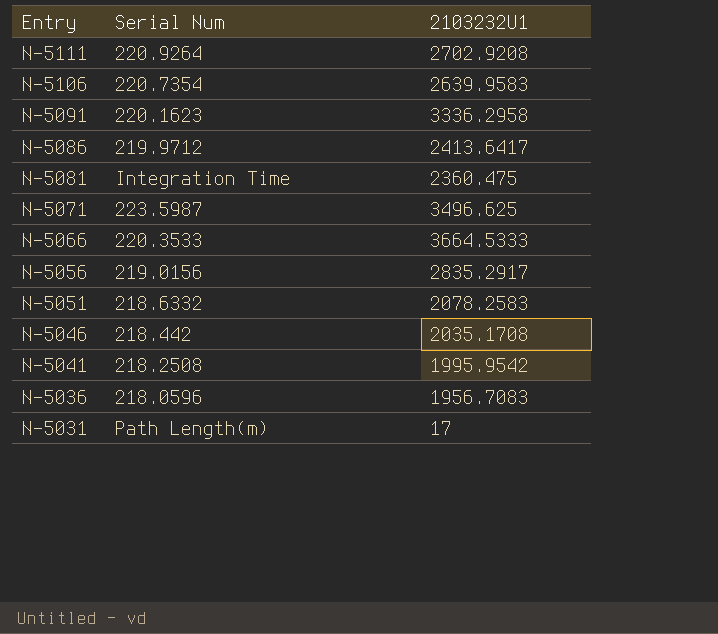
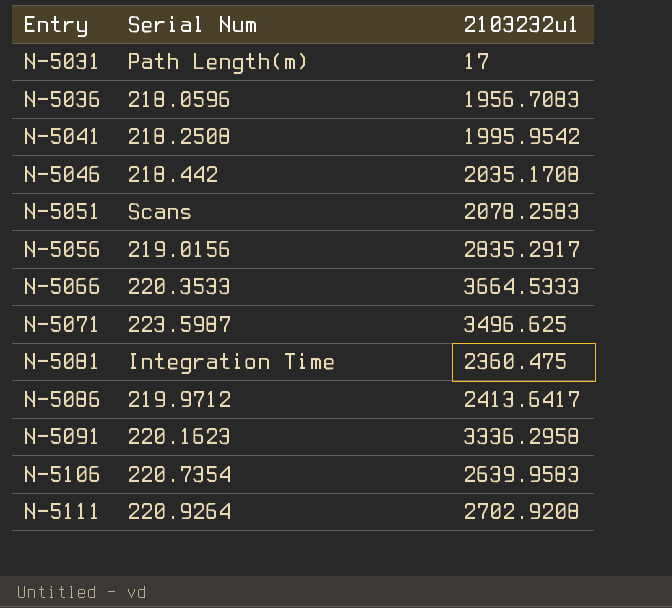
row order: Entry descending -> Entry ascending
column name: 2103232U1 -> 2103232u1
N-5051 | Serial Num: 218.6332 -> Scans

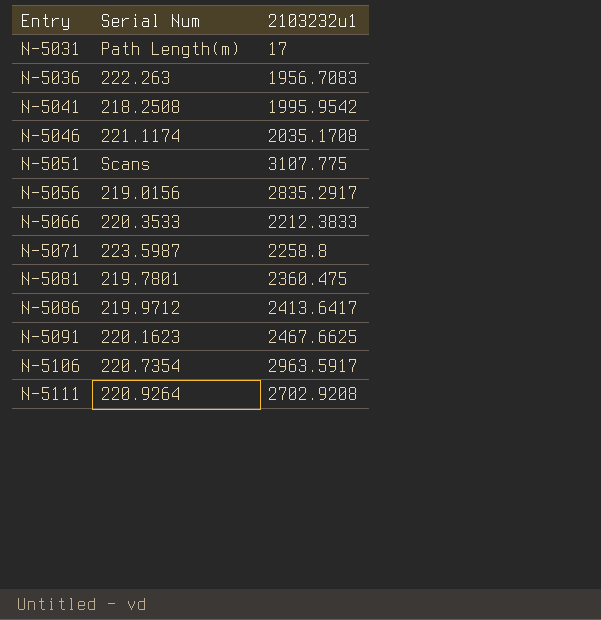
N-5036 | Serial Num: 218.0596 -> 222.263
N-5046 | Serial Num: 218.442 -> 221.1174
N-5051 | 2103232u1: 2078.2583 -> 3107.775
N-5066 | 2103232u1: 3664.5333 -> 2212.3833
N-5071 | 2103232u1: 3496.625 -> 2258.8
N-5081 | Serial Num: Integration Time -> 219.7801
N-5091 | 2103232u1: 3336.2958 -> 2467.6625
N-5106 | 2103232u1: 2639.9583 -> 2963.5917

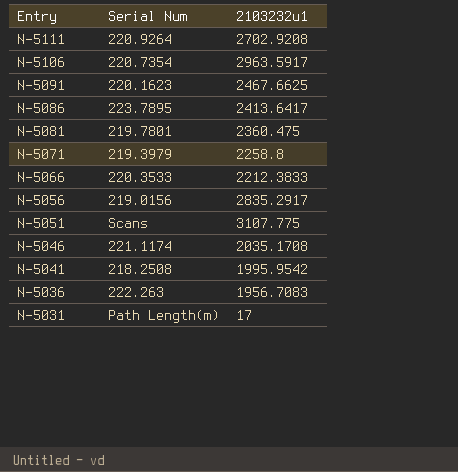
row order: Entry ascending -> Entry descending
N-5086 | Serial Num: 219.9712 -> 223.7895
N-5071 | Serial Num: 223.5987 -> 219.3979

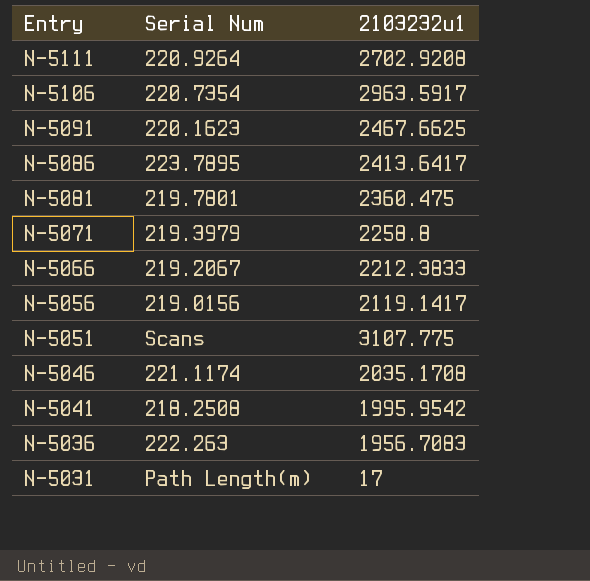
N-5066 | Serial Num: 220.3533 -> 219.2067
N-5056 | 2103232u1: 2835.2917 -> 2119.1417

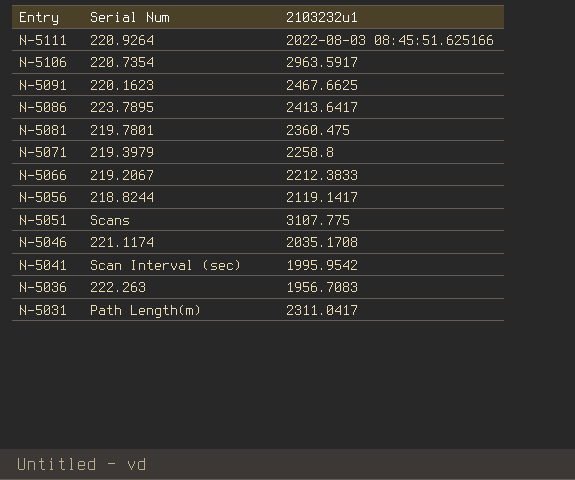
N-5111 | 2103232u1: 2702.9208 -> 2022-08-03 08:45:51.625166
N-5056 | Serial Num: 219.0156 -> 218.8244
N-5041 | Serial Num: 218.2508 -> Scan Interval (sec)
N-5031 | 2103232u1: 17 -> 2311.0417

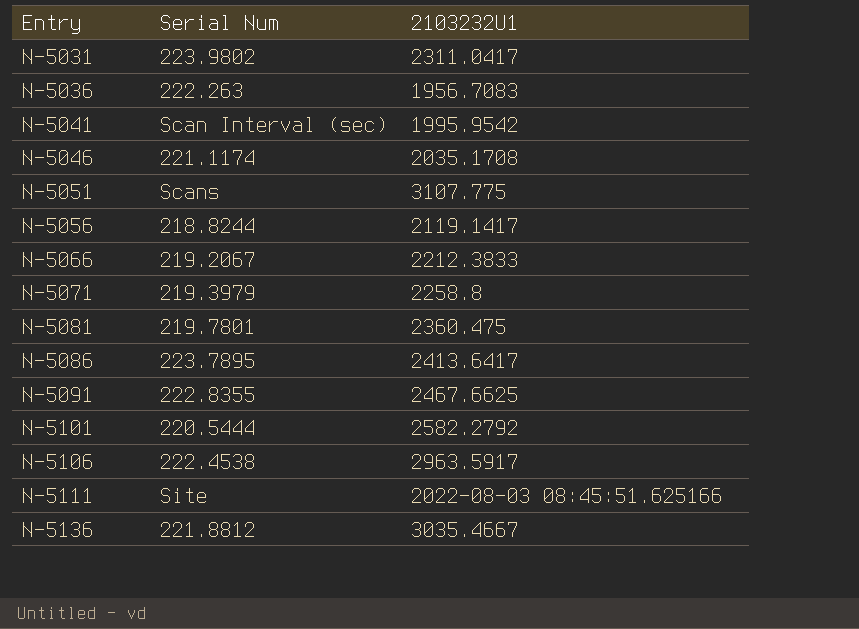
row order: Entry descending -> Entry ascending
column name: 2103232u1 -> 2103232U1
N-5031 | Serial Num: Path Length(m) -> 223.9802
N-5091 | Serial Num: 220.1623 -> 222.8355
row N-5101: none -> 220.5444 | 2582.2792
N-5106 | Serial Num: 220.7354 -> 222.4538
N-5111 | Serial Num: 220.9264 -> Site
row N-5136: none -> 221.8812 | 3035.4667

